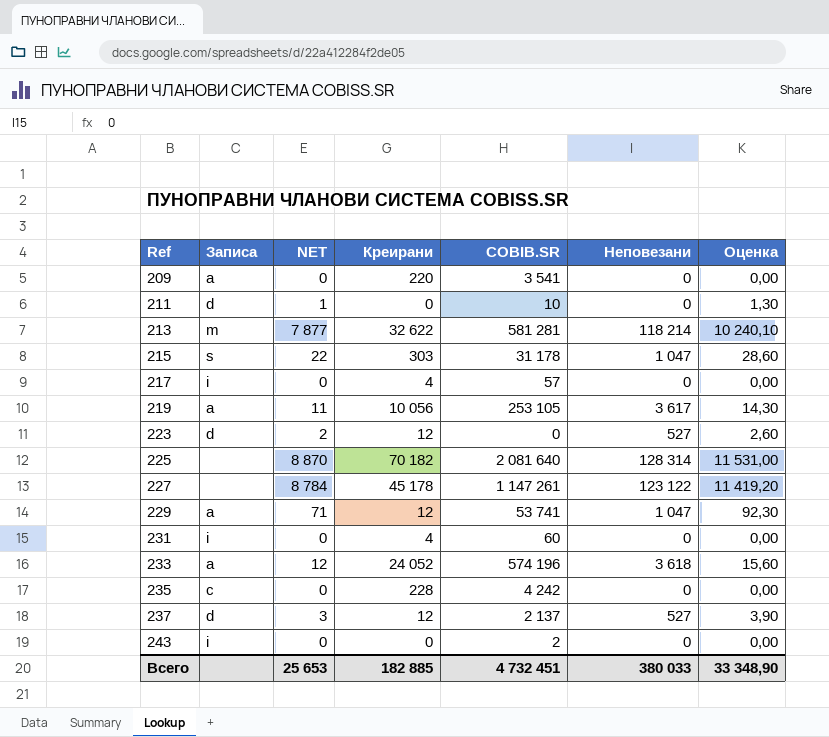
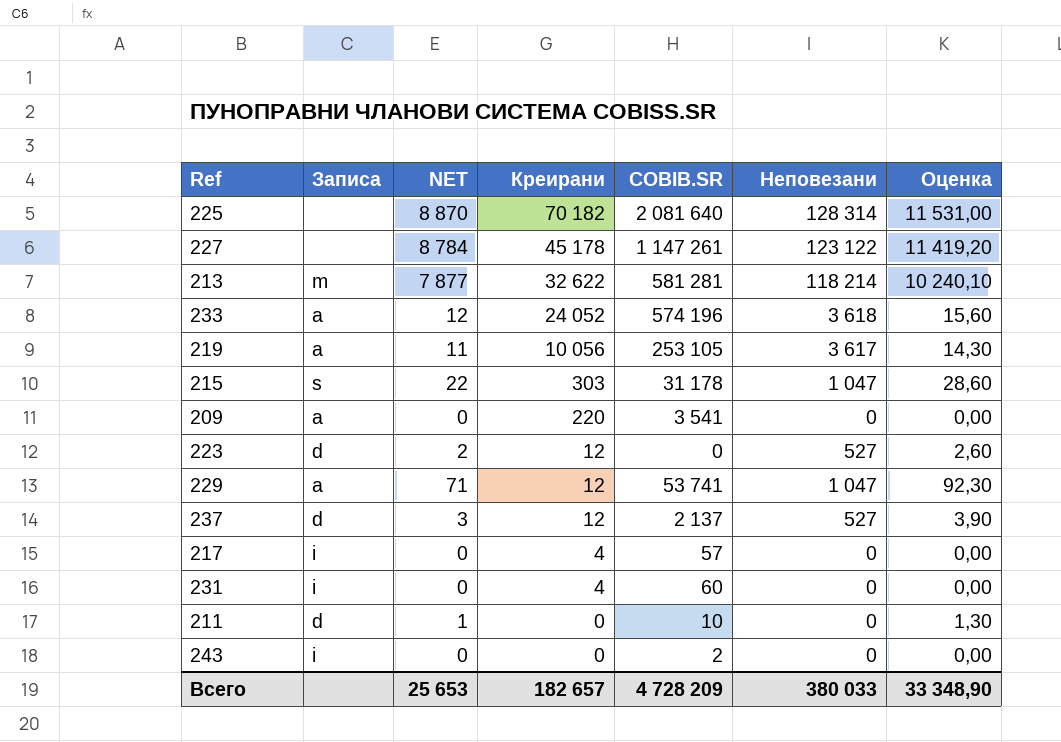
row order: Ref ascending -> Креирани descending
row 235: c | 0 | 228 | 4 242 | 0 | 0,00 -> none
Всего | Креирани: 182 885 -> 182 657
Всего | COBIB.SR: 4 732 451 -> 4 728 209

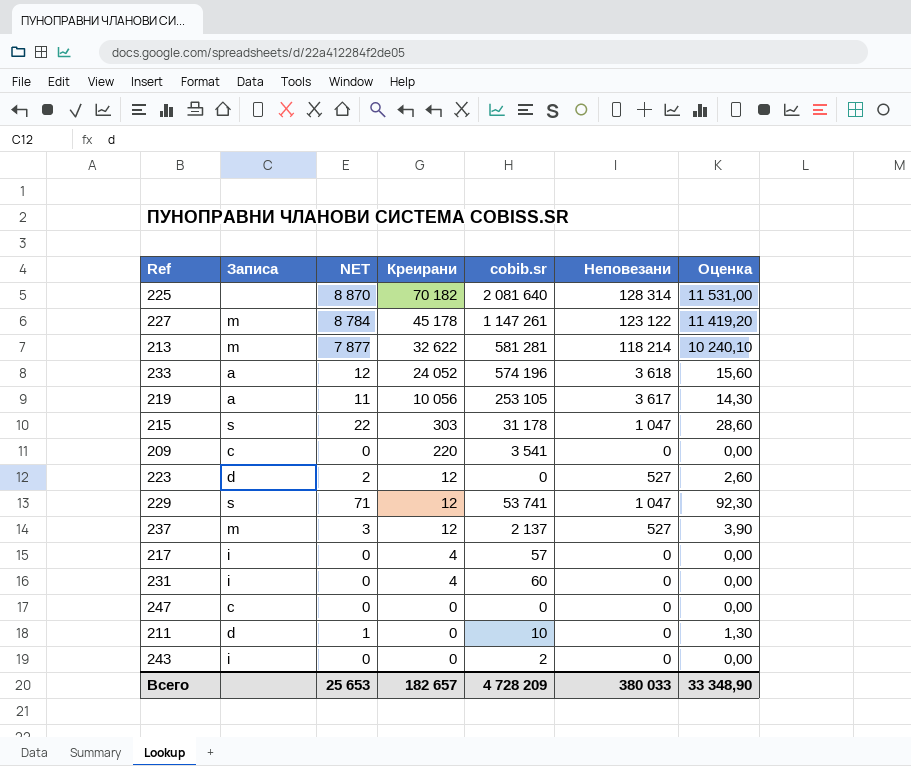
column name: COBIB.SR -> cobib.sr
227 | Записа: none -> m
209 | Записа: a -> c
229 | Записа: a -> s
237 | Записа: d -> m
row 247: none -> c | 0 | 0 | 0 | 0 | 0,00

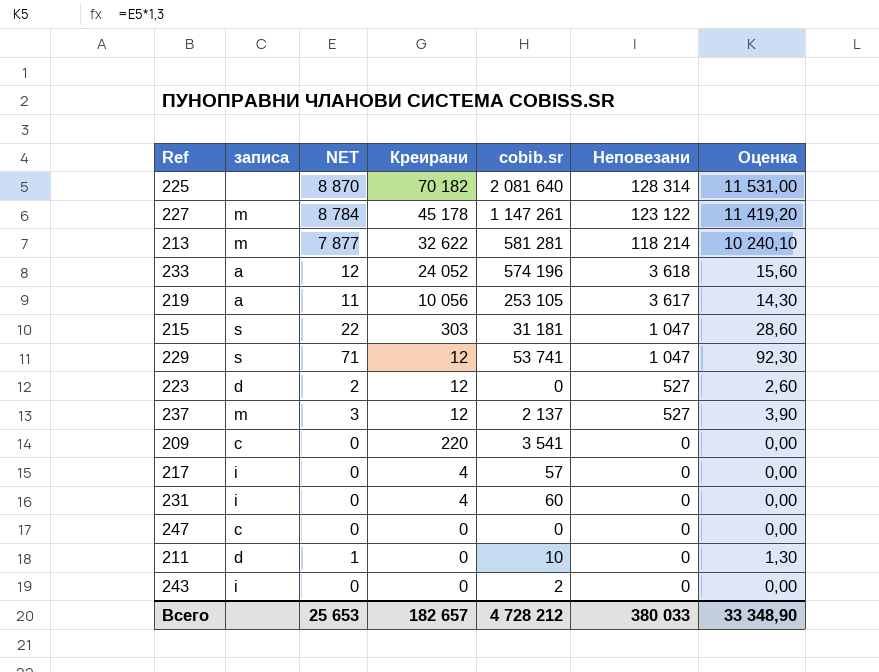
row order: Креирани descending -> Неповезани descending
column name: Записа -> записа
215 | cobib.sr: 31 178 -> 31 181
Всего | cobib.sr: 4 728 209 -> 4 728 212

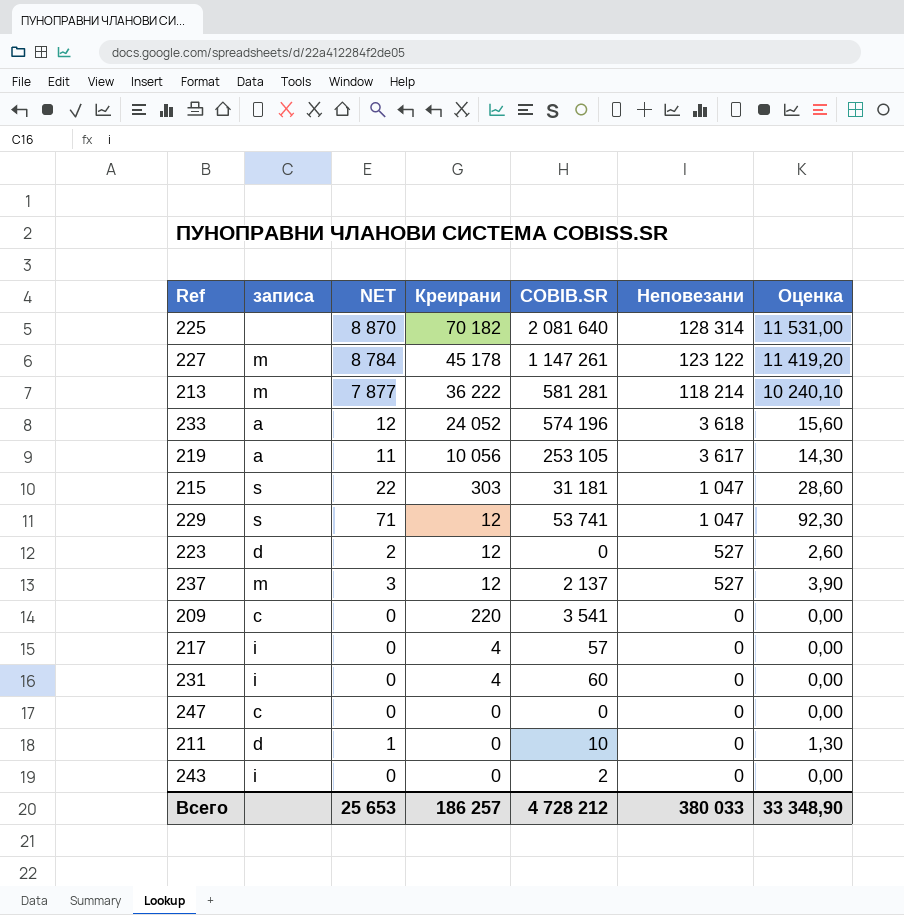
column name: cobib.sr -> COBIB.SR
213 | Креирани: 32 622 -> 36 222
Всего | Креирани: 182 657 -> 186 257

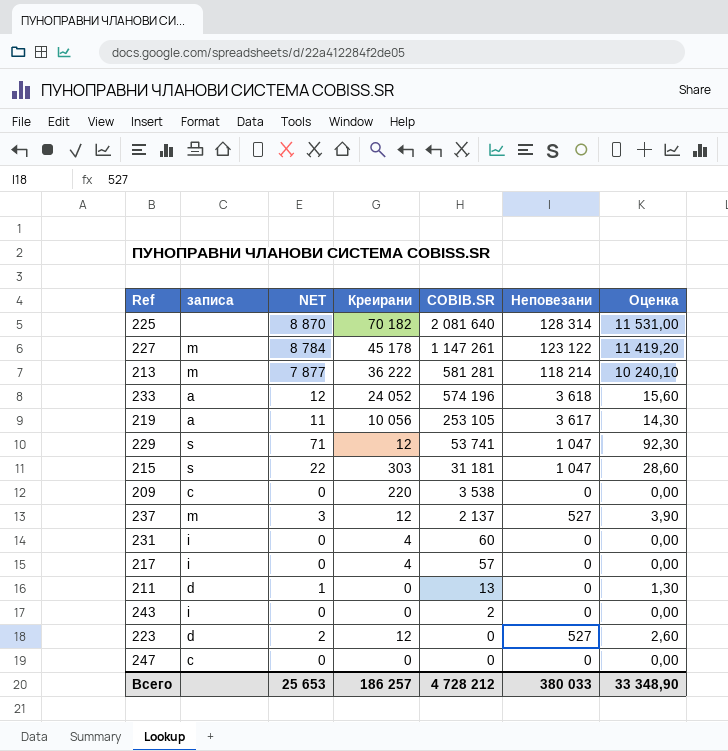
row order: Неповезани descending -> COBIB.SR descending
209 | COBIB.SR: 3 541 -> 3 538
211 | COBIB.SR: 10 -> 13

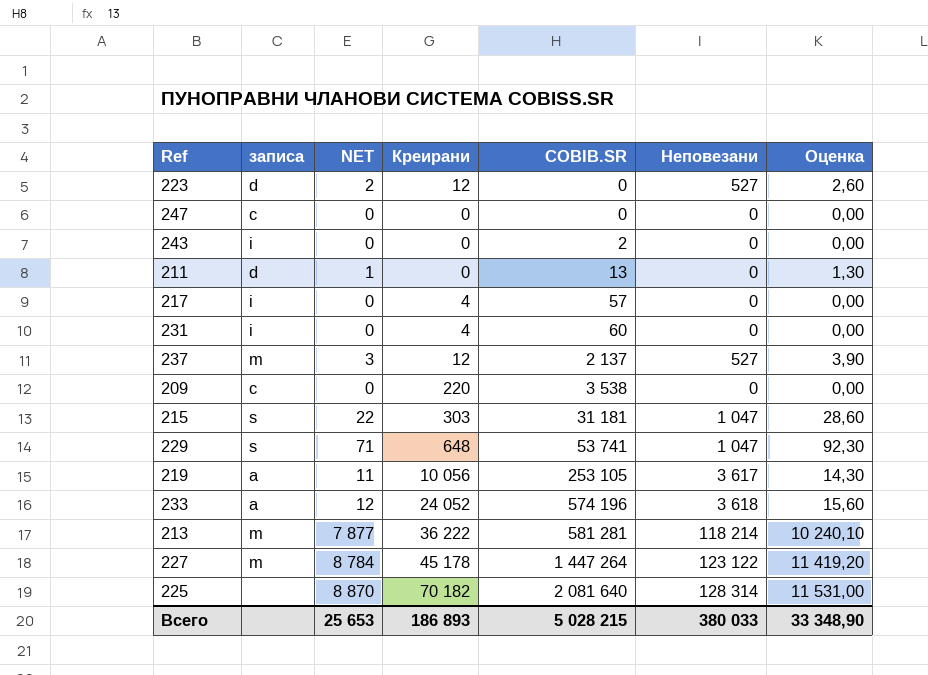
row order: COBIB.SR descending -> COBIB.SR ascending
229 | Креирани: 12 -> 648
227 | COBIB.SR: 1 147 261 -> 1 447 264
Всего | Креирани: 186 257 -> 186 893
Всего | COBIB.SR: 4 728 212 -> 5 028 215

